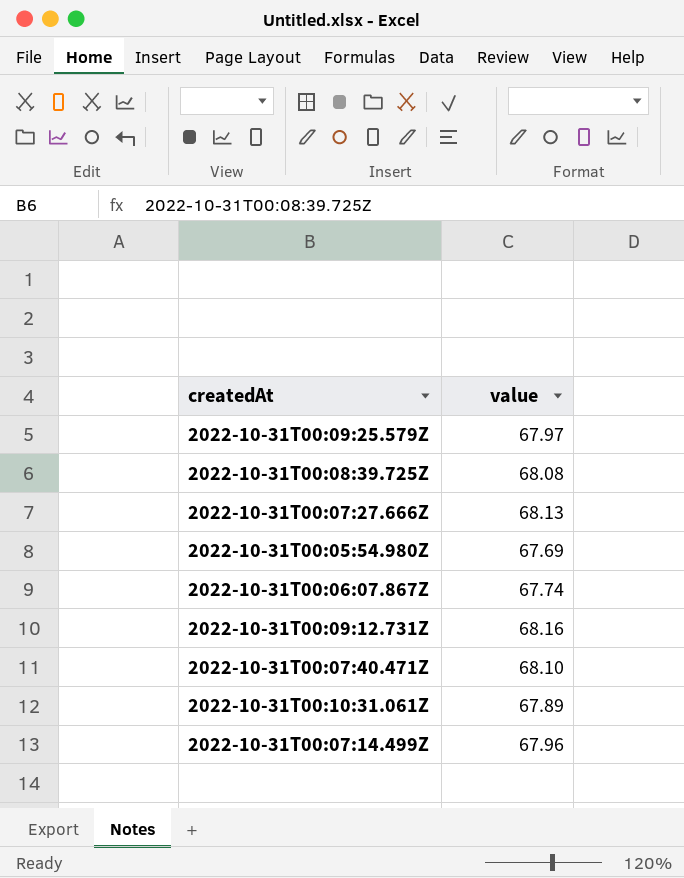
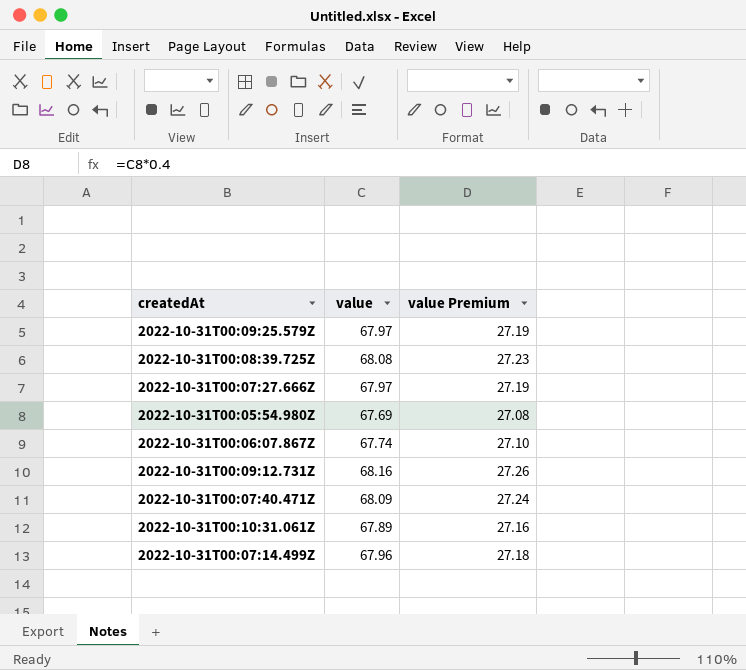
column value Premium | formula: none -> [value] * 0.4
2022-10-31T00:07:27.666Z | value: 68.13 -> 67.97
2022-10-31T00:07:40.471Z | value: 68.10 -> 68.09

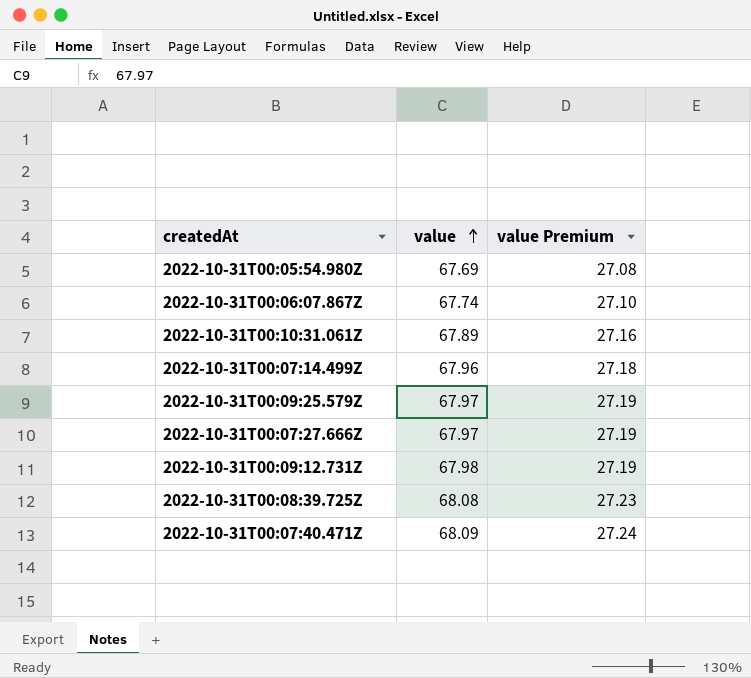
row order: none -> value ascending
2022-10-31T00:09:12.731Z | value: 68.16 -> 67.98
2022-10-31T00:09:12.731Z | value Premium: 27.26 -> 27.19

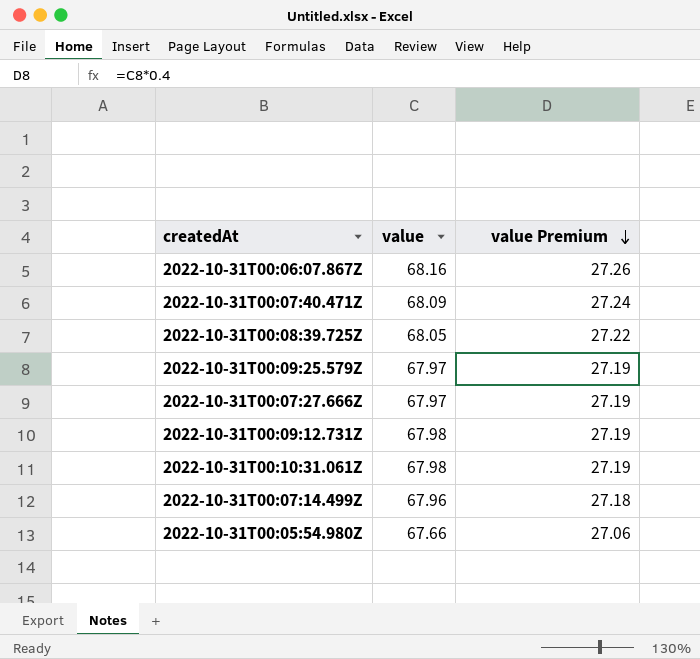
row order: value ascending -> value Premium descending
2022-10-31T00:06:07.867Z | value: 67.74 -> 68.16
2022-10-31T00:06:07.867Z | value Premium: 27.10 -> 27.26
2022-10-31T00:08:39.725Z | value: 68.08 -> 68.05
2022-10-31T00:08:39.725Z | value Premium: 27.23 -> 27.22
2022-10-31T00:10:31.061Z | value: 67.89 -> 67.98
2022-10-31T00:10:31.061Z | value Premium: 27.16 -> 27.19
2022-10-31T00:05:54.980Z | value: 67.69 -> 67.66
2022-10-31T00:05:54.980Z | value Premium: 27.08 -> 27.06

